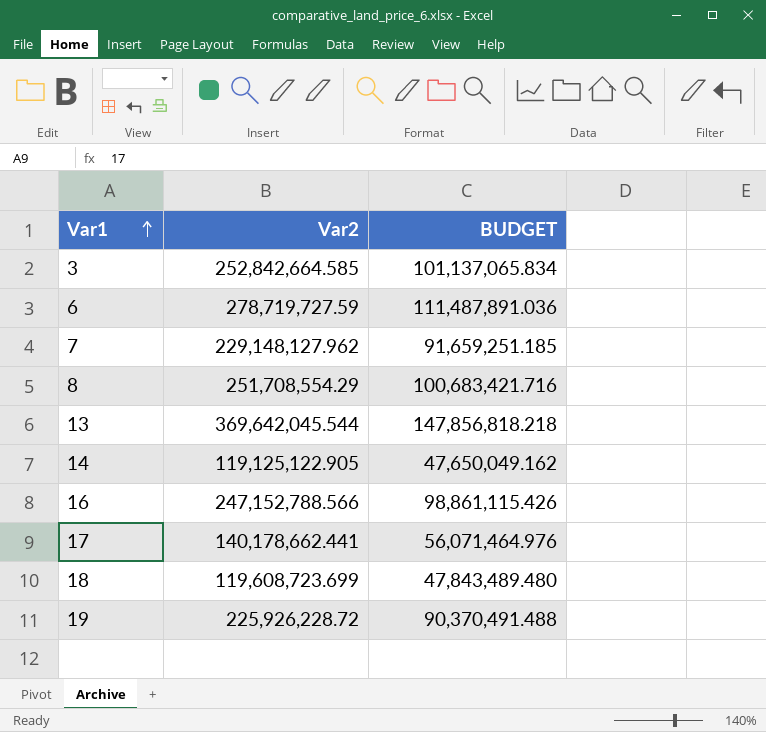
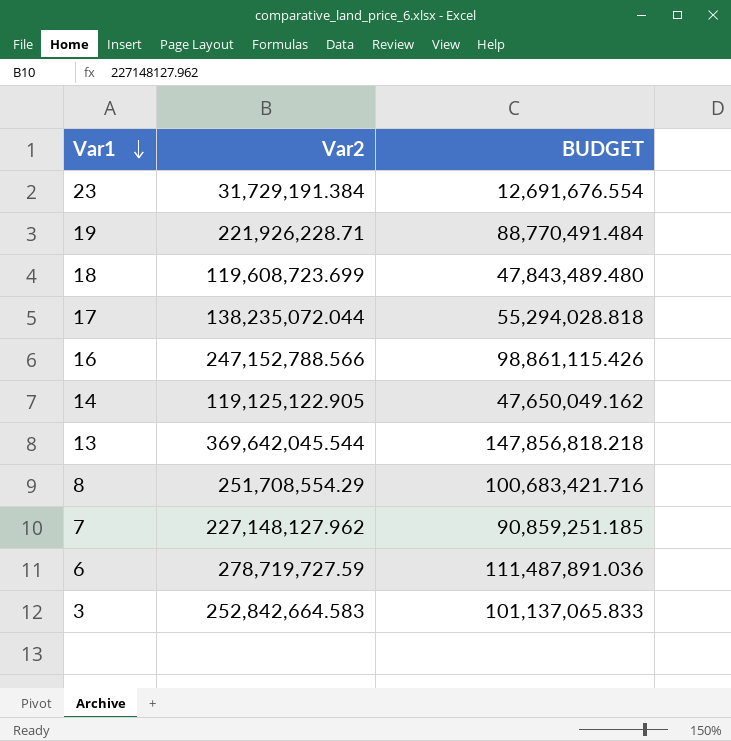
row order: Var1 ascending -> Var1 descending
row 23: none -> 31,729,191.384 | 12,691,676.554
19 | Var2: 225,926,228.72 -> 221,926,228.71
19 | BUDGET: 90,370,491.488 -> 88,770,491.484
17 | Var2: 140,178,662.441 -> 138,235,072.044
17 | BUDGET: 56,071,464.976 -> 55,294,028.818
7 | Var2: 229,148,127.962 -> 227,148,127.962
7 | BUDGET: 91,659,251.185 -> 90,859,251.185
3 | Var2: 252,842,664.585 -> 252,842,664.583
3 | BUDGET: 101,137,065.834 -> 101,137,065.833

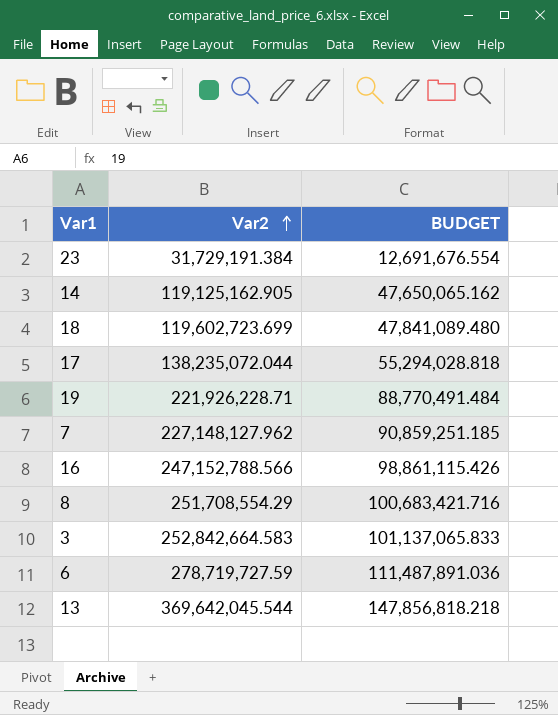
row order: Var1 descending -> Var2 ascending
14 | Var2: 119,125,122.905 -> 119,125,162.905
14 | BUDGET: 47,650,049.162 -> 47,650,065.162
18 | Var2: 119,608,723.699 -> 119,602,723.699
18 | BUDGET: 47,843,489.480 -> 47,841,089.480

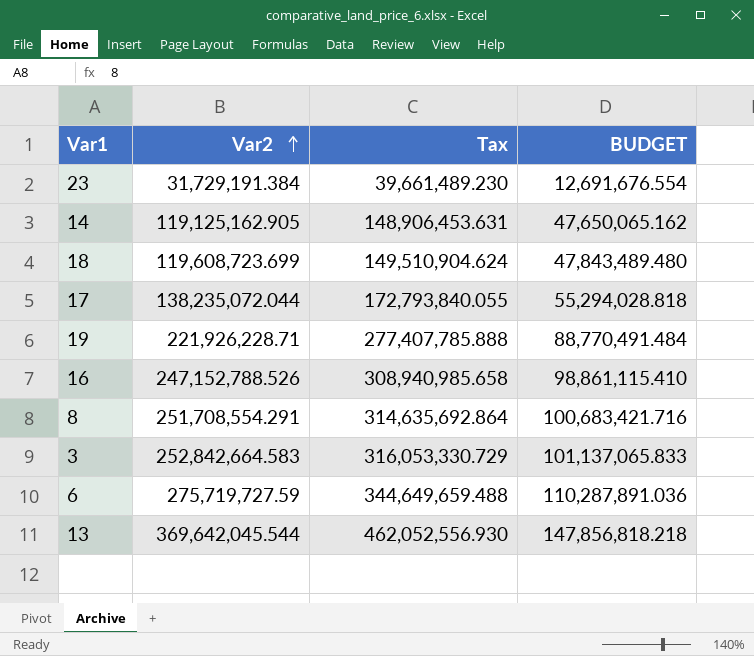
column Tax | formula: none -> [Var2] * 1.25
row 7: 227,148,127.962 | 90,859,251.185 -> none
18 | Var2: 119,602,723.699 -> 119,608,723.699
18 | BUDGET: 47,841,089.480 -> 47,843,489.480
16 | Var2: 247,152,788.566 -> 247,152,788.526
16 | BUDGET: 98,861,115.426 -> 98,861,115.410
8 | Var2: 251,708,554.29 -> 251,708,554.291
6 | Var2: 278,719,727.59 -> 275,719,727.59
6 | BUDGET: 111,487,891.036 -> 110,287,891.036

